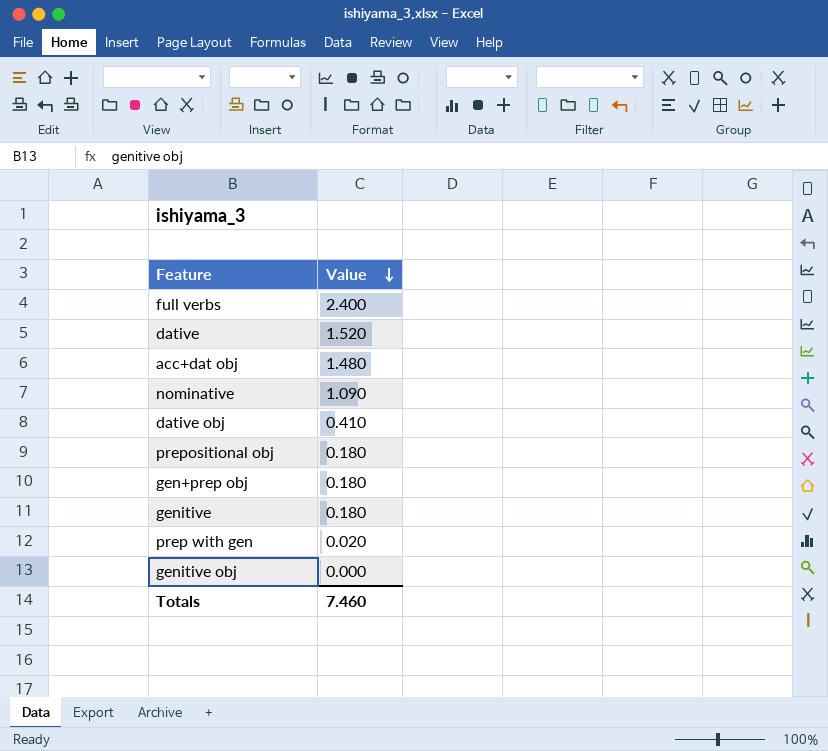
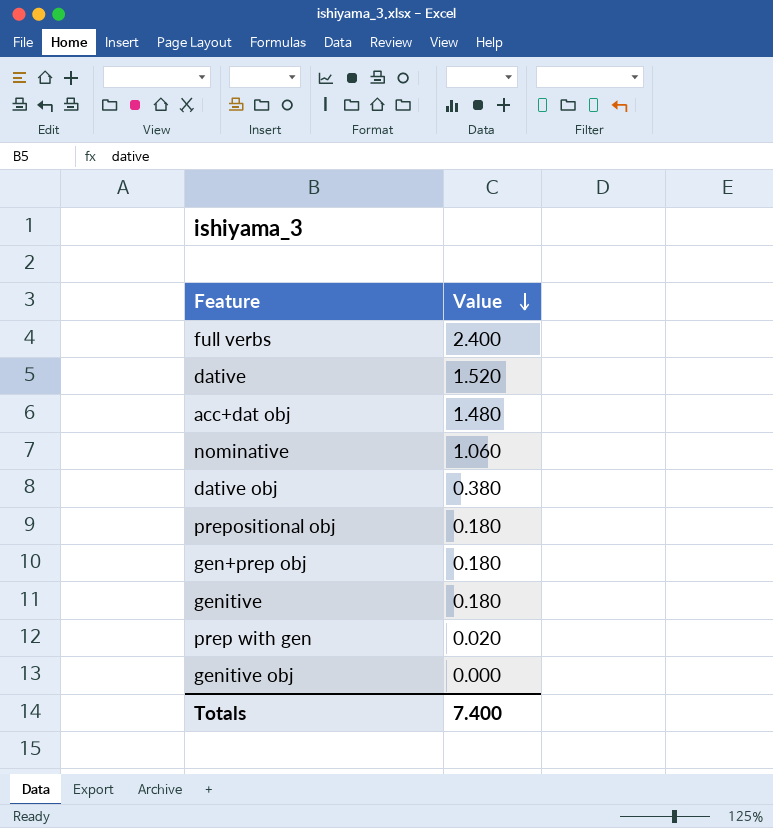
nominative | Value: 1.090 -> 1.060
dative obj | Value: 0.410 -> 0.380
Totals | Value: 7.460 -> 7.400

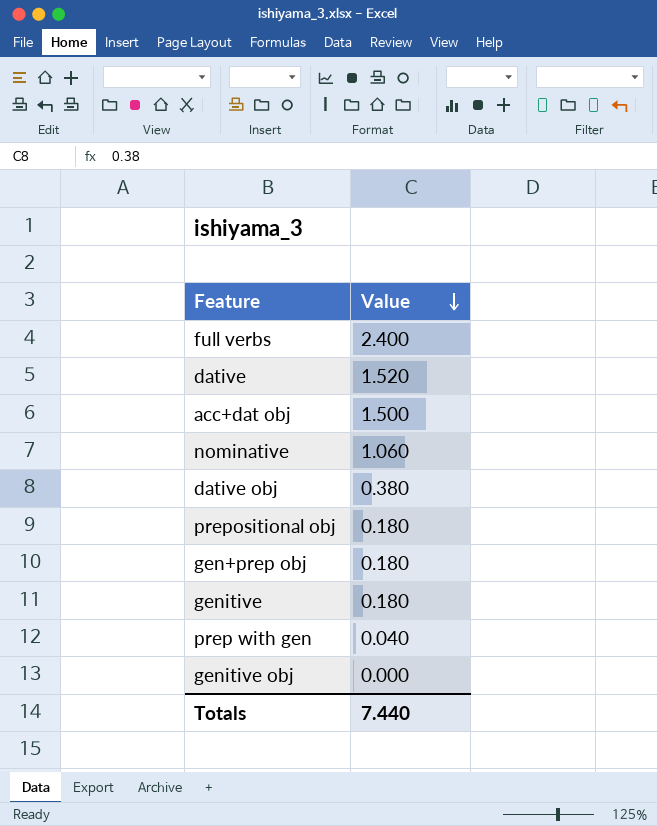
acc+dat obj | Value: 1.480 -> 1.500
prep with gen | Value: 0.020 -> 0.040
Totals | Value: 7.400 -> 7.440

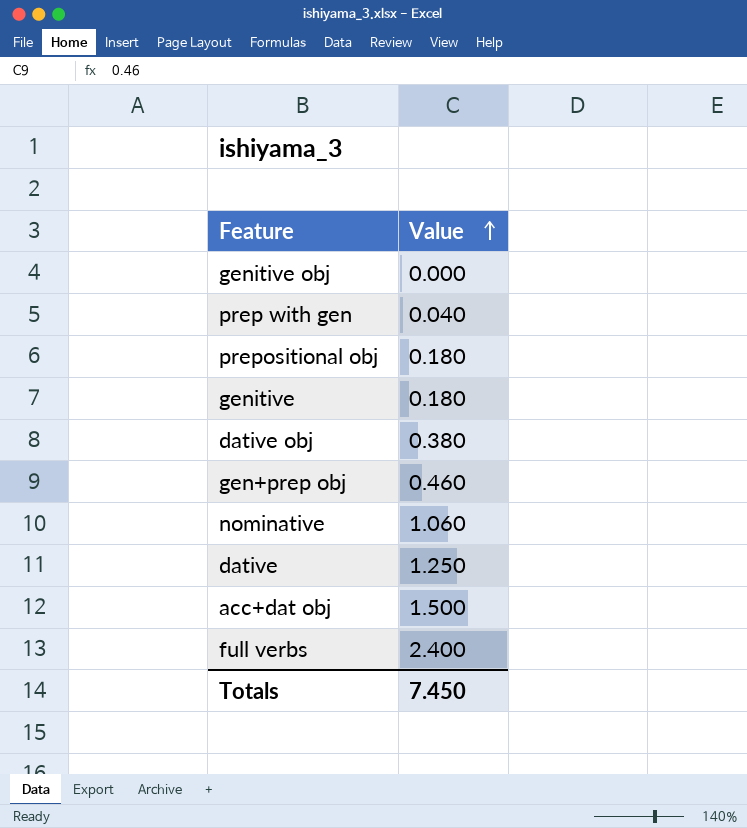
row order: Value descending -> Value ascending
gen+prep obj | Value: 0.180 -> 0.460
dative | Value: 1.520 -> 1.250
Totals | Value: 7.440 -> 7.450

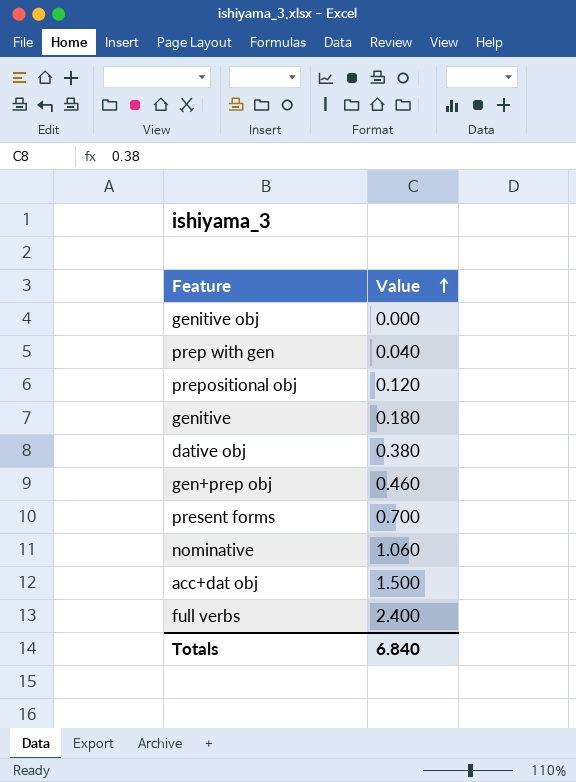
row dative: 1.250 -> none
prepositional obj | Value: 0.180 -> 0.120
row present forms: none -> 0.700
Totals | Value: 7.450 -> 6.840

